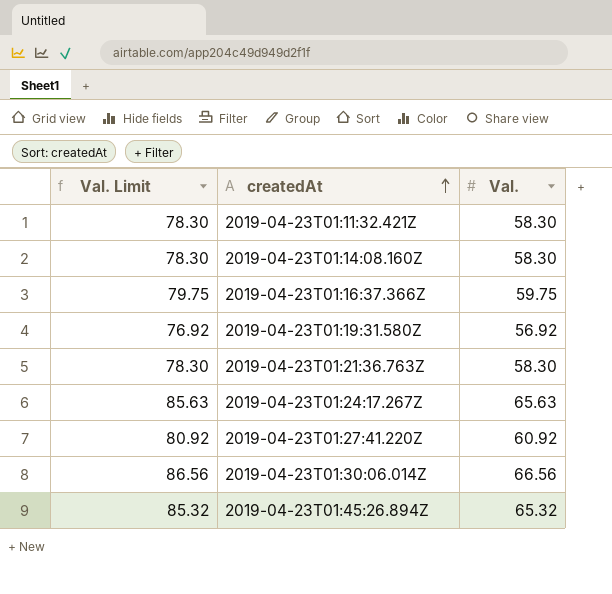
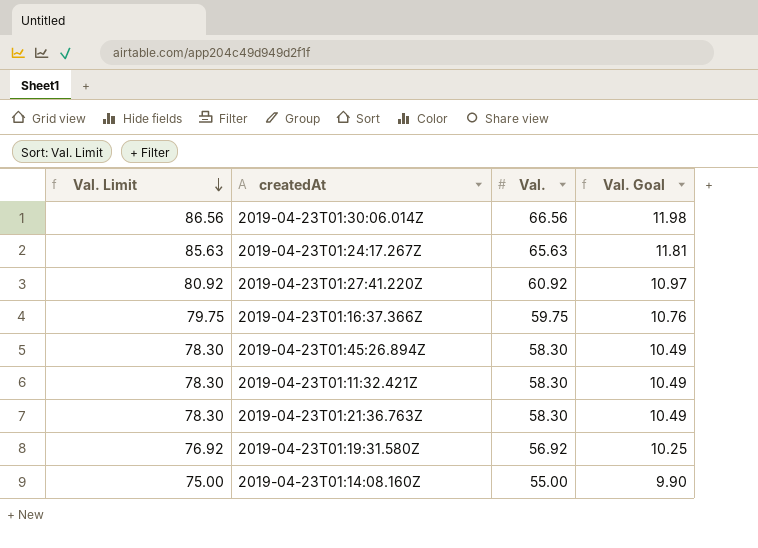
row order: createdAt ascending -> Val. Limit descending
column Val. Goal | formula: none -> [Val.] * 0.18
2019-04-23T01:45:26.894Z | Val. Limit: 85.32 -> 78.30
2019-04-23T01:45:26.894Z | Val.: 65.32 -> 58.30
2019-04-23T01:14:08.160Z | Val. Limit: 78.30 -> 75.00
2019-04-23T01:14:08.160Z | Val.: 58.30 -> 55.00

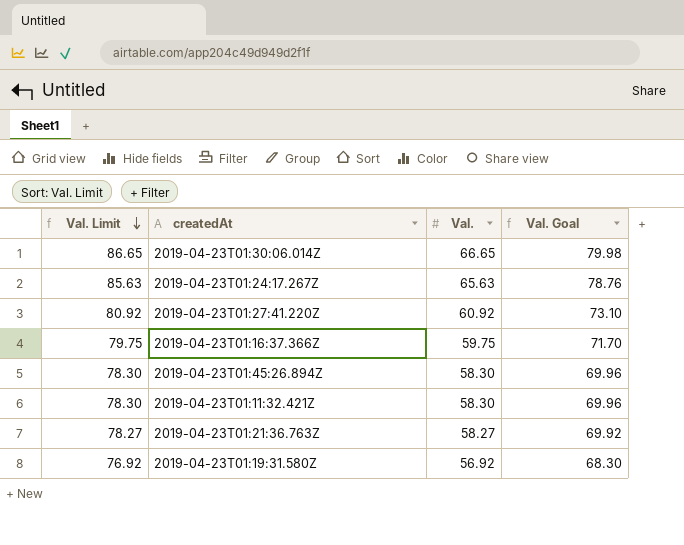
column Val. Goal | formula: [Val.] * 0.18 -> [Val.] * 1.2
row 2019-04-23T01:14:08.160Z: 75.00 | 55.00 | 9.90 -> none
2019-04-23T01:30:06.014Z | Val. Limit: 86.56 -> 86.65
2019-04-23T01:30:06.014Z | Val.: 66.56 -> 66.65
2019-04-23T01:21:36.763Z | Val. Limit: 78.30 -> 78.27
2019-04-23T01:21:36.763Z | Val.: 58.30 -> 58.27

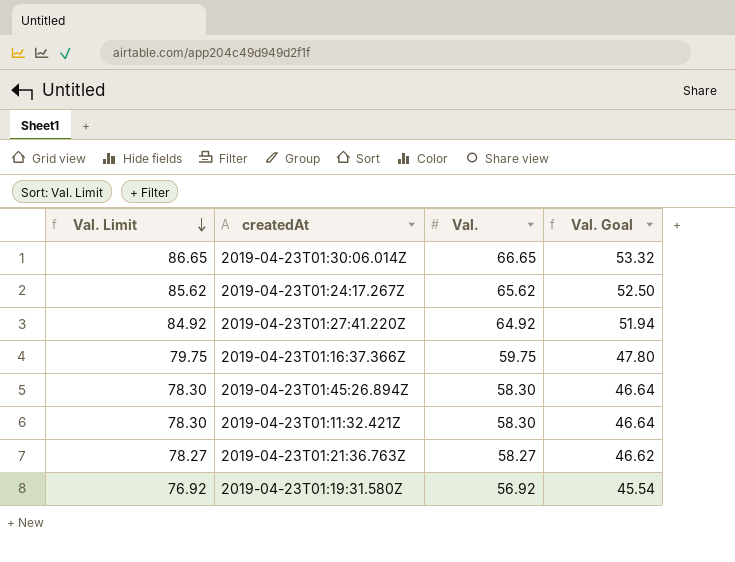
column Val. Goal | formula: [Val.] * 1.2 -> [Val.] * 0.8
2019-04-23T01:24:17.267Z | Val. Limit: 85.63 -> 85.62
2019-04-23T01:24:17.267Z | Val.: 65.63 -> 65.62
2019-04-23T01:27:41.220Z | Val. Limit: 80.92 -> 84.92
2019-04-23T01:27:41.220Z | Val.: 60.92 -> 64.92

